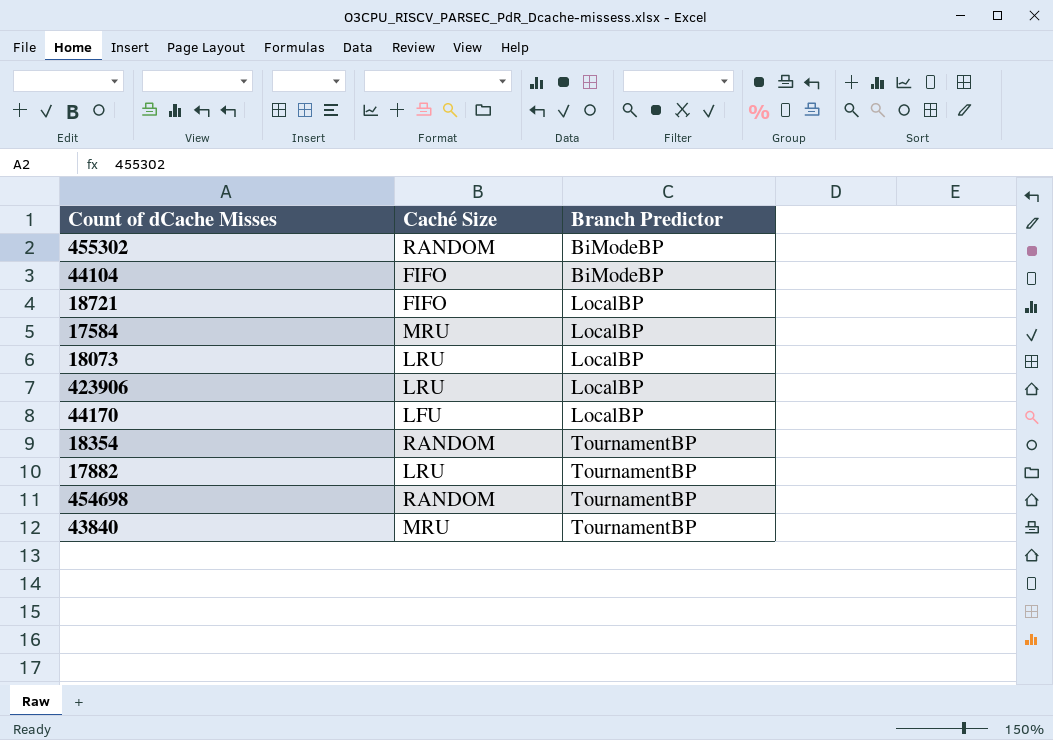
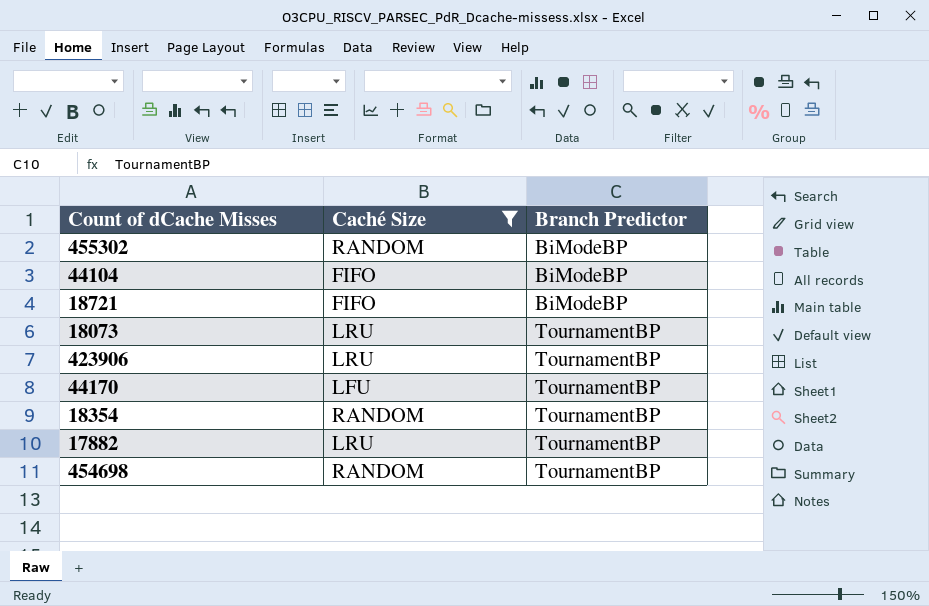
filter: none -> Caché Size != MRU
18721 | Branch Predictor: LocalBP -> BiModeBP
18073 | Branch Predictor: LocalBP -> TournamentBP
423906 | Branch Predictor: LocalBP -> TournamentBP
44170 | Branch Predictor: LocalBP -> TournamentBP

